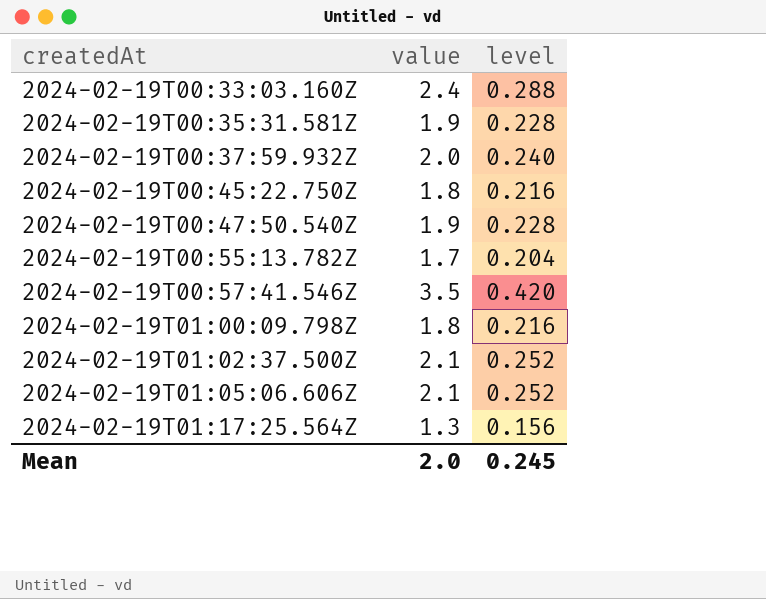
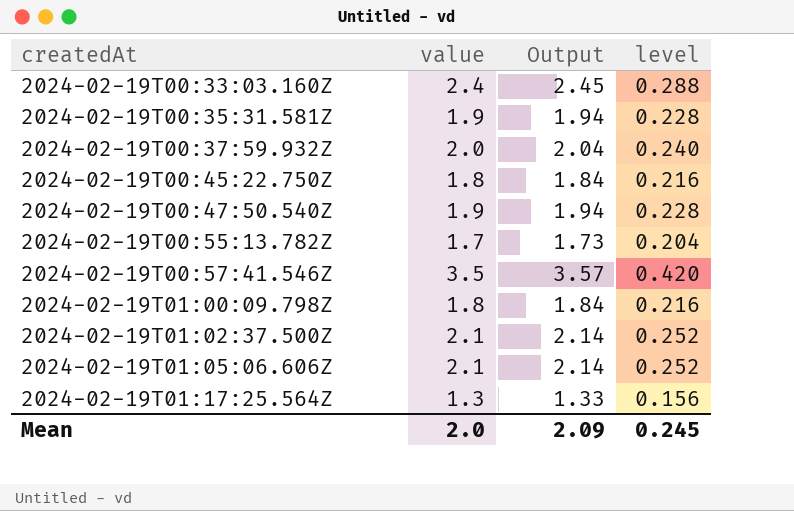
column Output | formula: none -> [value] * 1.02

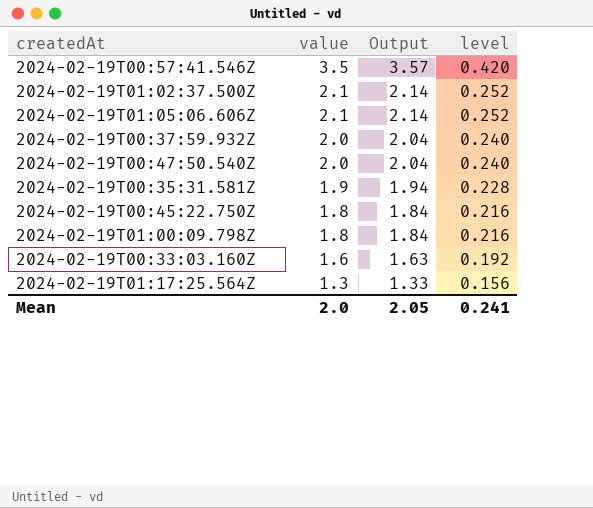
row order: createdAt ascending -> value descending
row 2024-02-19T00:55:13.782Z: 1.7 | 1.73 | 0.204 -> none
2024-02-19T00:47:50.540Z | value: 1.9 -> 2.0
2024-02-19T00:47:50.540Z | Output: 1.94 -> 2.04
2024-02-19T00:47:50.540Z | level: 0.228 -> 0.240
2024-02-19T00:33:03.160Z | value: 2.4 -> 1.6
2024-02-19T00:33:03.160Z | Output: 2.45 -> 1.63
2024-02-19T00:33:03.160Z | level: 0.288 -> 0.192
Mean | Output: 2.09 -> 2.05
Mean | level: 0.245 -> 0.241

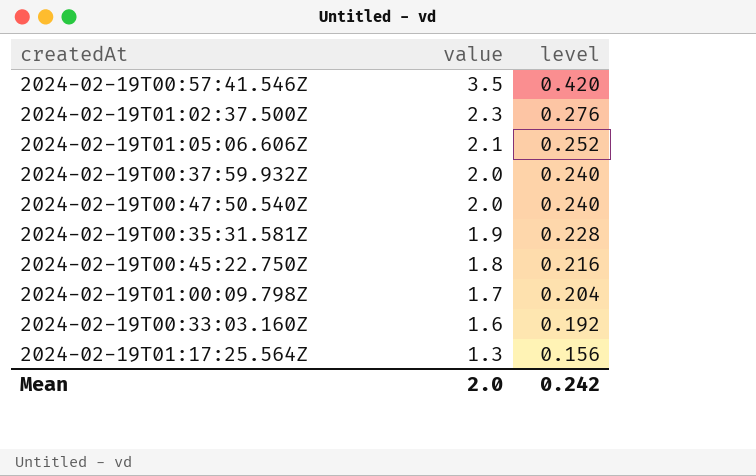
column Output | formula: [value] * 1.02 -> none
2024-02-19T01:02:37.500Z | value: 2.1 -> 2.3
2024-02-19T01:02:37.500Z | level: 0.252 -> 0.276
2024-02-19T01:00:09.798Z | value: 1.8 -> 1.7
2024-02-19T01:00:09.798Z | level: 0.216 -> 0.204
Mean | level: 0.241 -> 0.242

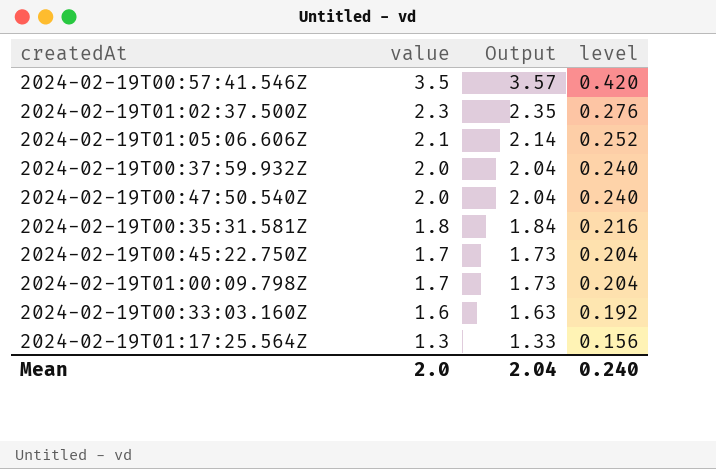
column Output | formula: none -> [value] * 1.02
2024-02-19T00:35:31.581Z | value: 1.9 -> 1.8
2024-02-19T00:35:31.581Z | level: 0.228 -> 0.216
2024-02-19T00:45:22.750Z | value: 1.8 -> 1.7
2024-02-19T00:45:22.750Z | level: 0.216 -> 0.204
Mean | level: 0.242 -> 0.240

